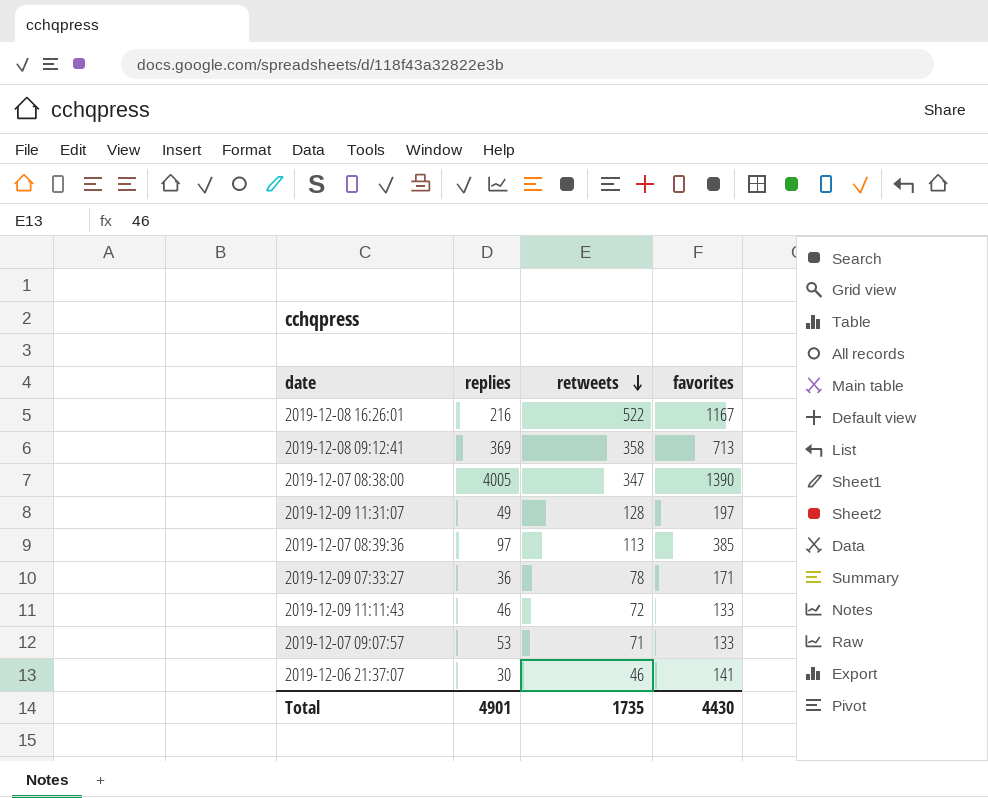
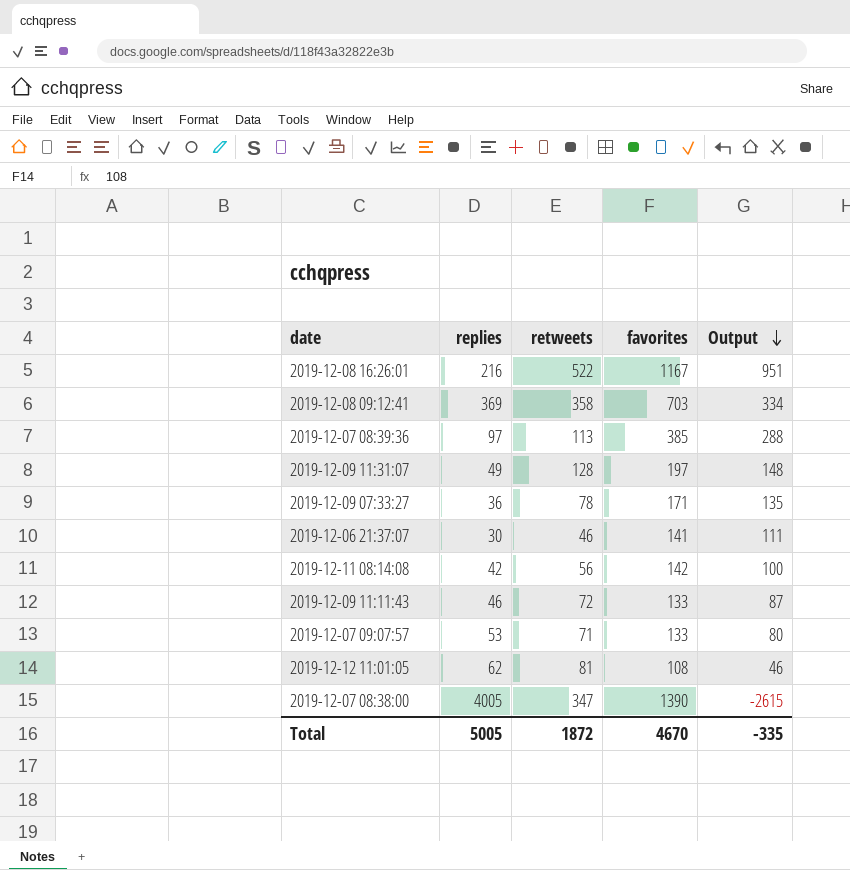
row order: retweets descending -> Output descending
column Output | formula: none -> [favorites] - [replies]
2019-12-08 09:12:41 | favorites: 713 -> 703
row 2019-12-11 08:14:08: none -> 42 | 56 | 142 | 100
row 2019-12-12 11:01:05: none -> 62 | 81 | 108 | 46
Total | replies: 4901 -> 5005
Total | retweets: 1735 -> 1872
Total | favorites: 4430 -> 4670

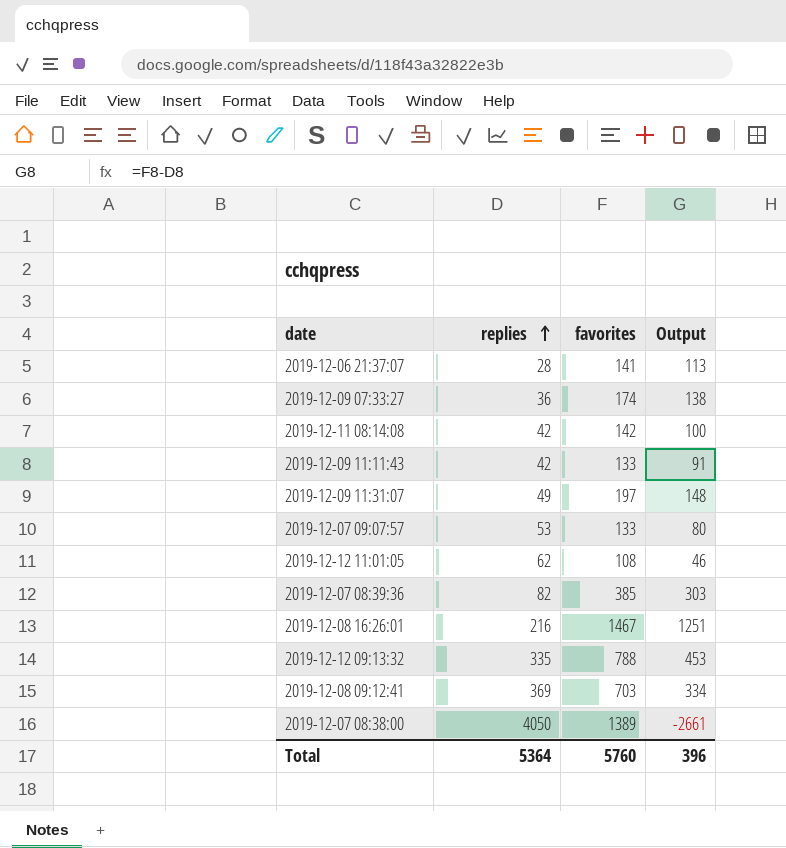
row order: Output descending -> replies ascending
column retweets | position: 3 -> none
2019-12-06 21:37:07 | replies: 30 -> 28
2019-12-06 21:37:07 | Output: 111 -> 113
2019-12-09 07:33:27 | favorites: 171 -> 174
2019-12-09 07:33:27 | Output: 135 -> 138
2019-12-09 11:11:43 | replies: 46 -> 42
2019-12-09 11:11:43 | Output: 87 -> 91
2019-12-07 08:39:36 | replies: 97 -> 82
2019-12-07 08:39:36 | Output: 288 -> 303
2019-12-08 16:26:01 | favorites: 1167 -> 1467
2019-12-08 16:26:01 | Output: 951 -> 1251
row 2019-12-12 09:13:32: none -> 335 | 788 | 453
2019-12-07 08:38:00 | replies: 4005 -> 4050
2019-12-07 08:38:00 | favorites: 1390 -> 1389
2019-12-07 08:38:00 | Output: -2615 -> -2661
Total | replies: 5005 -> 5364
Total | favorites: 4670 -> 5760
Total | Output: -335 -> 396

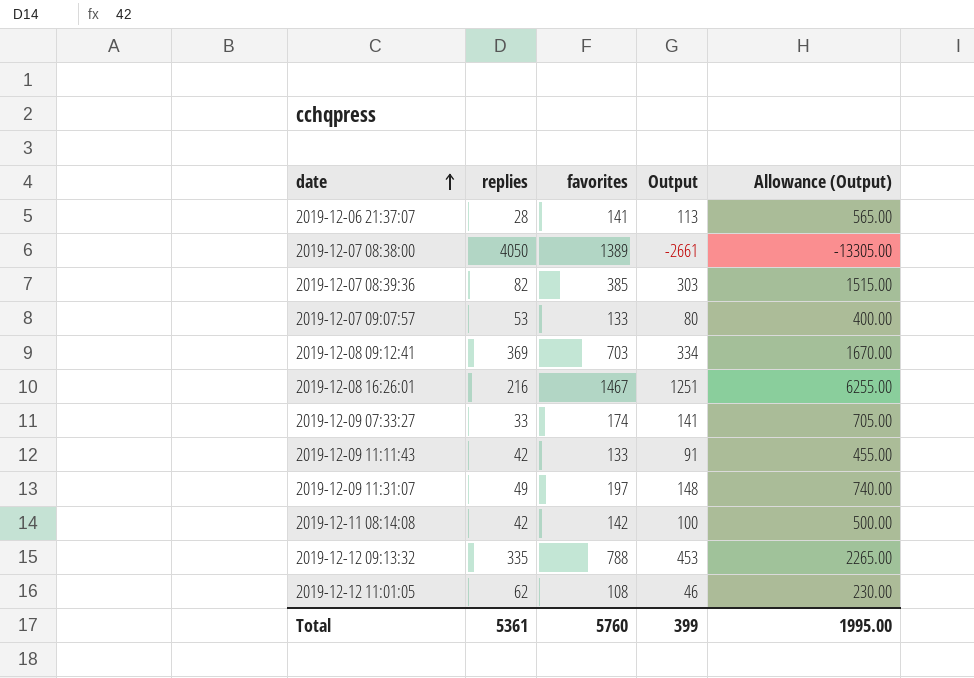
row order: replies ascending -> date ascending
column Allowance (Output) | formula: none -> [Output] * 5
2019-12-09 07:33:27 | replies: 36 -> 33
2019-12-09 07:33:27 | Output: 138 -> 141
Total | replies: 5364 -> 5361
Total | Output: 396 -> 399

